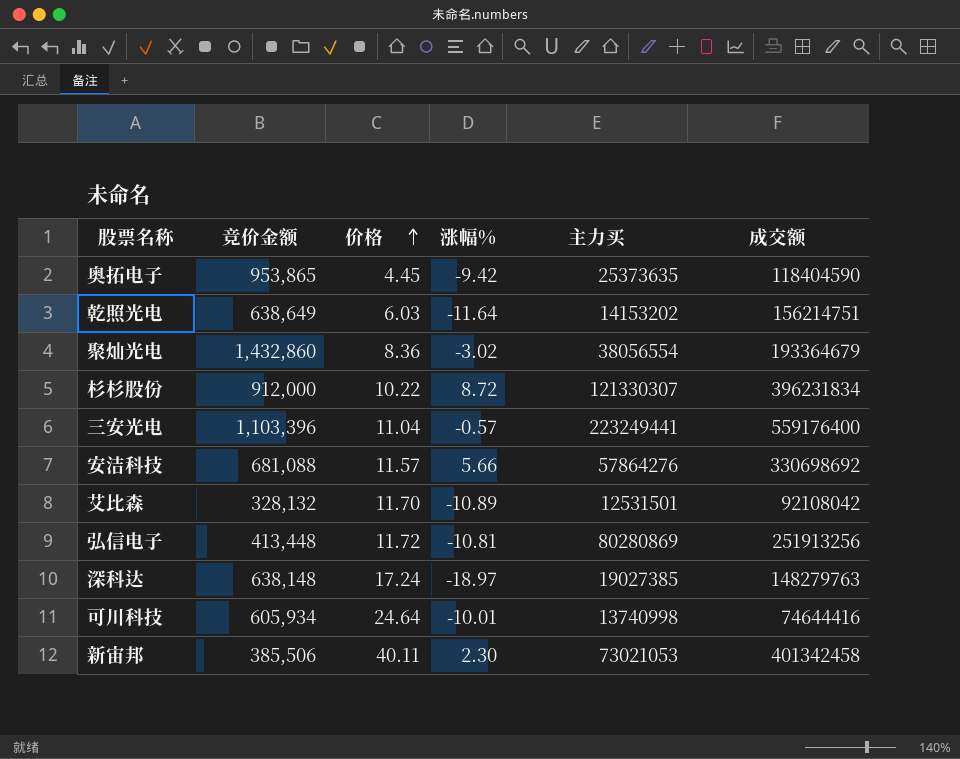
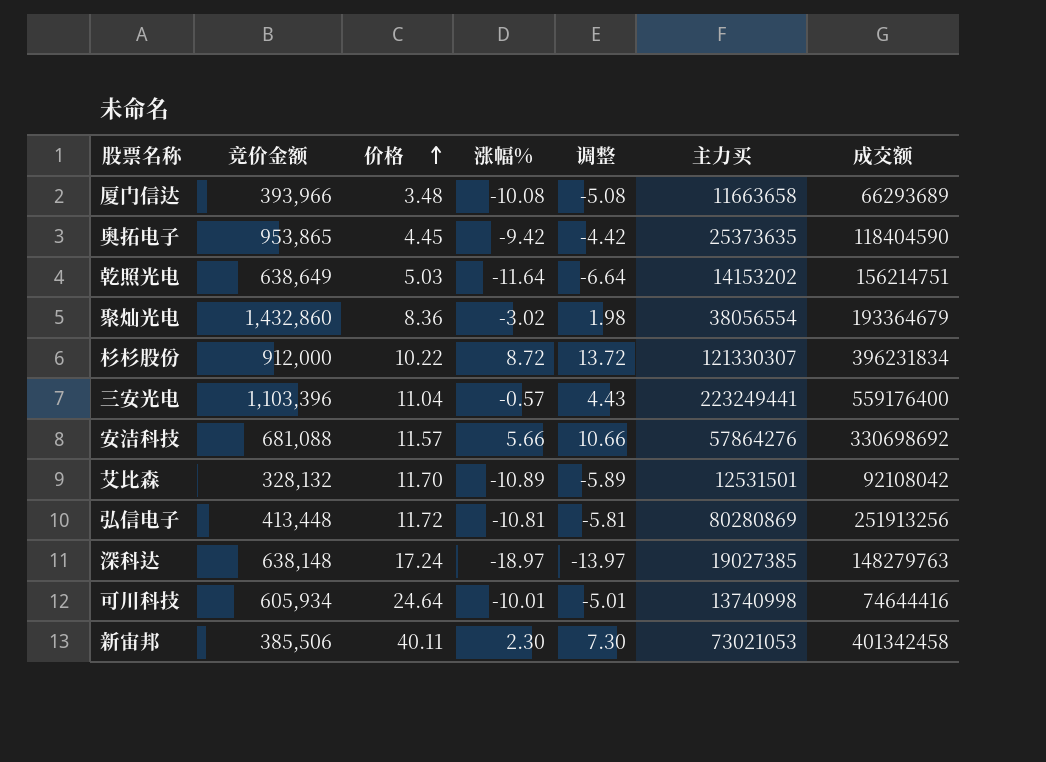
column 调整 | formula: none -> [涨幅%] + 5
row 厦门信达: none -> 393,966 | 3.48 | -10.08 | -5.08 | 11663658 | 66293689
乾照光电 | 价格: 6.03 -> 5.03

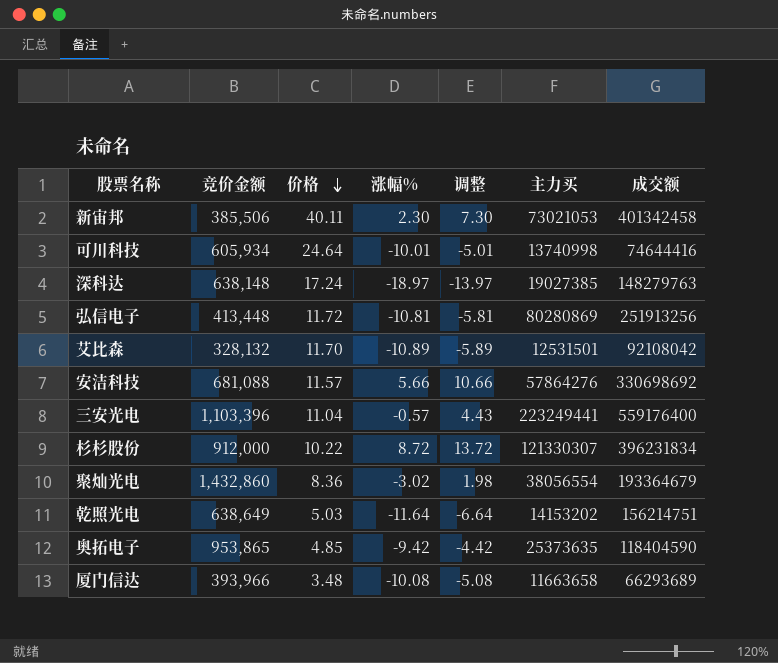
row order: 价格 ascending -> 价格 descending
奥拓电子 | 价格: 4.45 -> 4.85

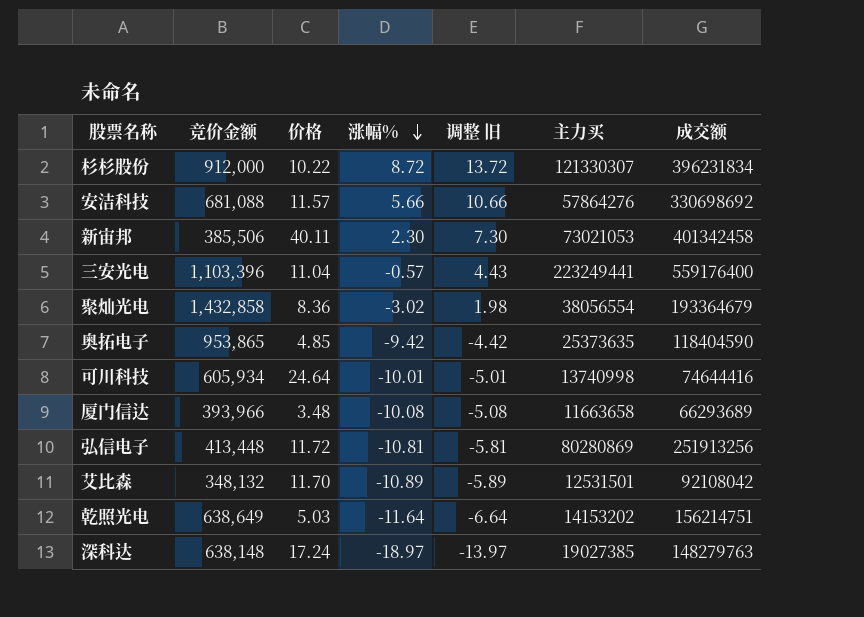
row order: 价格 descending -> 涨幅% descending
column name: 调整 -> 调整 旧
聚灿光电 | 竞价金额: 1,432,860 -> 1,432,858
艾比森 | 竞价金额: 328,132 -> 348,132

